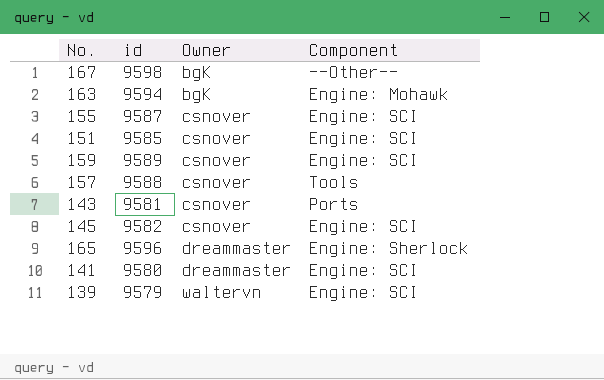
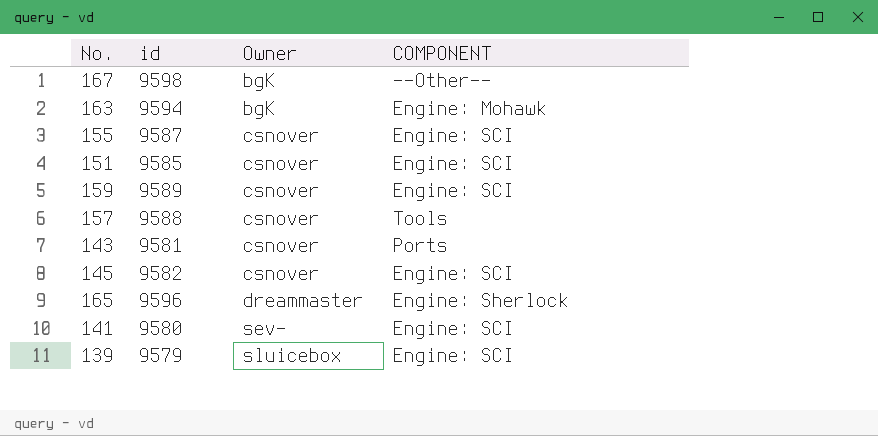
column name: Component -> COMPONENT
141 | Owner: dreammaster -> sev-
139 | Owner: waltervn -> sluicebox

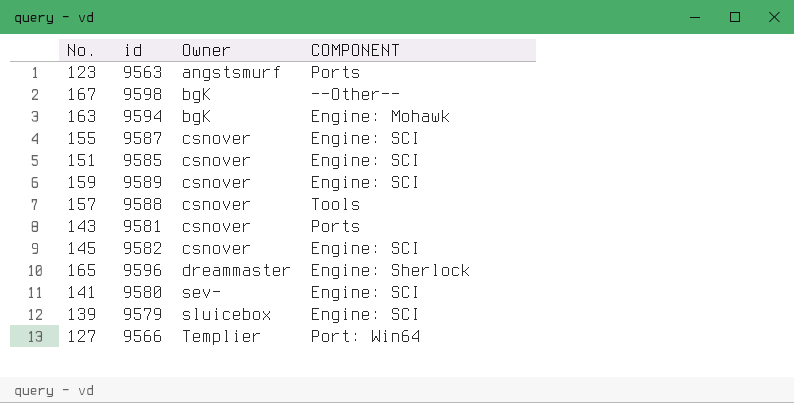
row 123: none -> 9563 | angstsmurf | Ports
row 127: none -> 9566 | Templier | Port: Win64

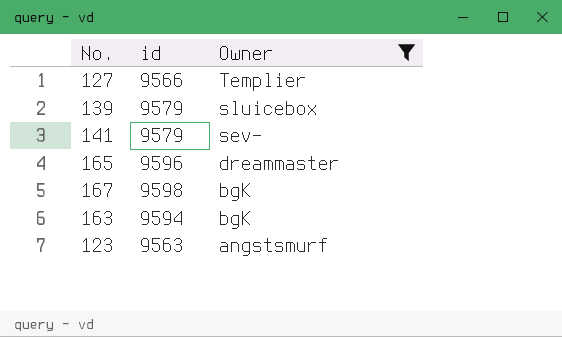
filter: none -> Owner != csnover
row order: Owner ascending -> Owner descending
column COMPONENT | position: 4 -> none
141 | id: 9580 -> 9579

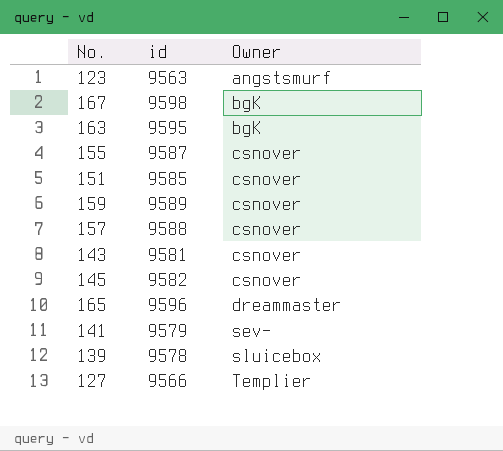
filter: Owner != csnover -> none
row order: Owner descending -> Owner ascending
163 | id: 9594 -> 9595
139 | id: 9579 -> 9578

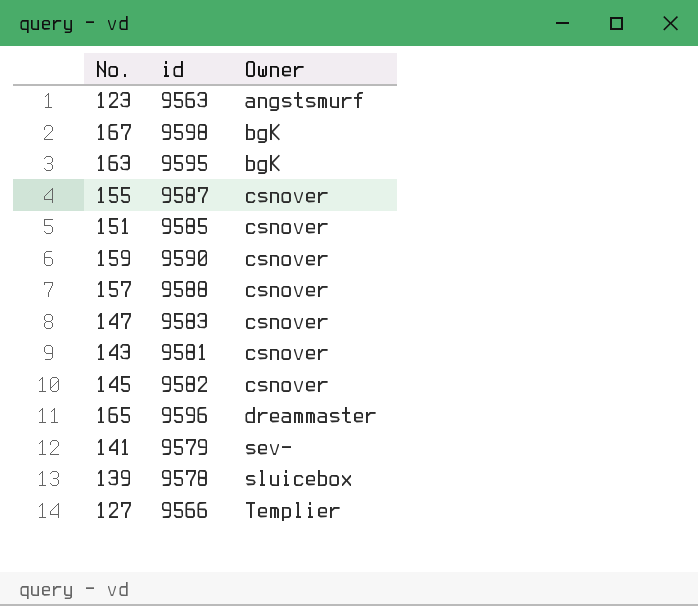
159 | id: 9589 -> 9590
row 147: none -> 9583 | csnover

